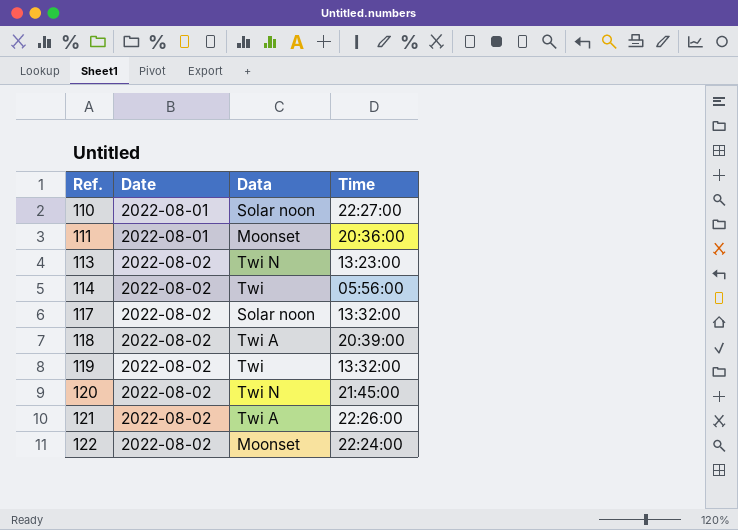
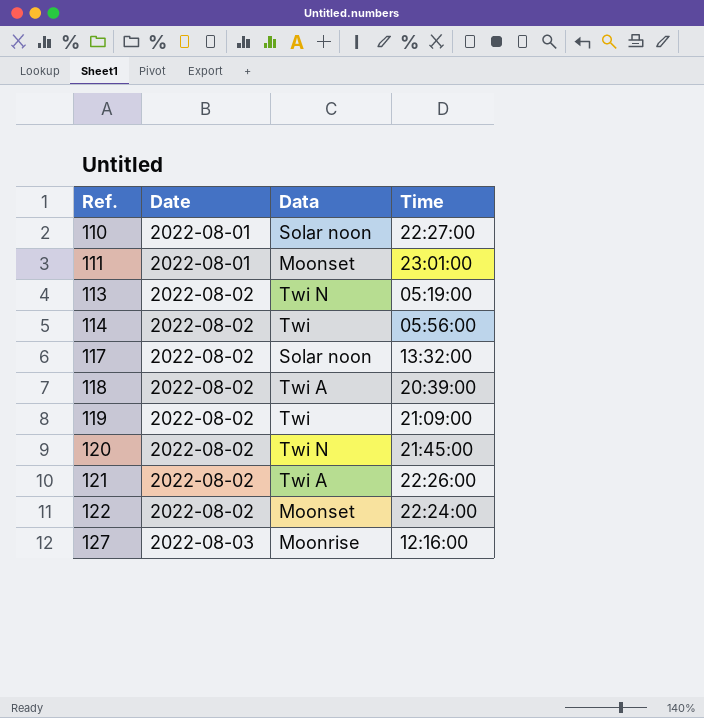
111 | Time: 20:36:00 -> 23:01:00
113 | Time: 13:23:00 -> 05:19:00
119 | Time: 13:32:00 -> 21:09:00
row 127: none -> 2022-08-03 | Moonrise | 12:16:00

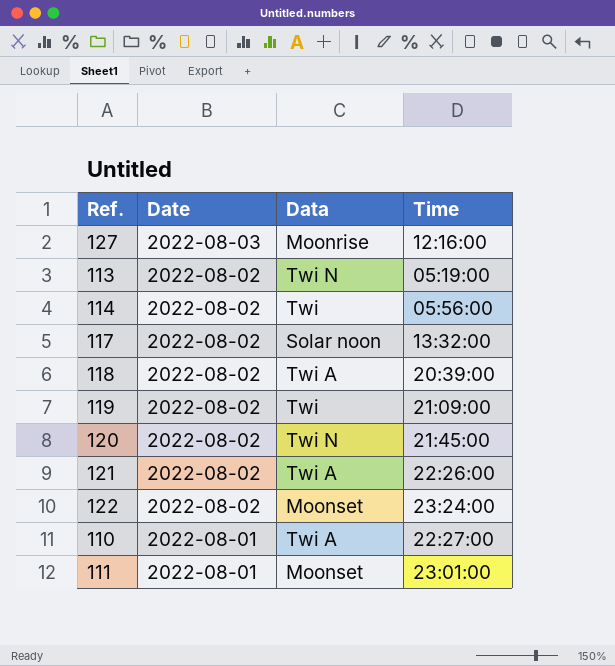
row order: Ref. ascending -> Date descending
122 | Time: 22:24:00 -> 23:24:00
110 | Data: Solar noon -> Twi A

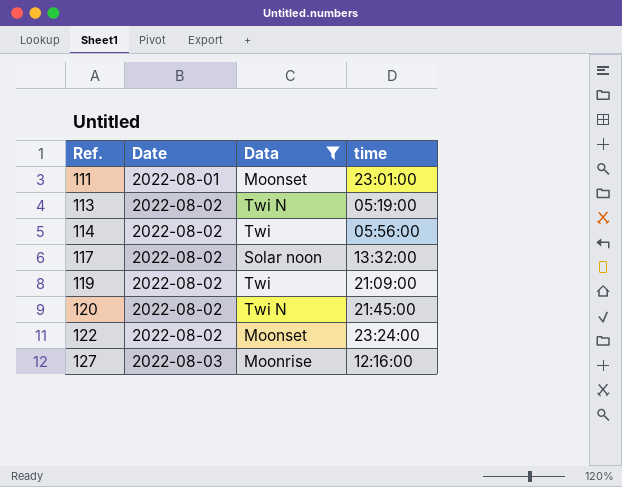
filter: none -> Data != Twi A
row order: Date descending -> Ref. ascending
column name: Time -> time

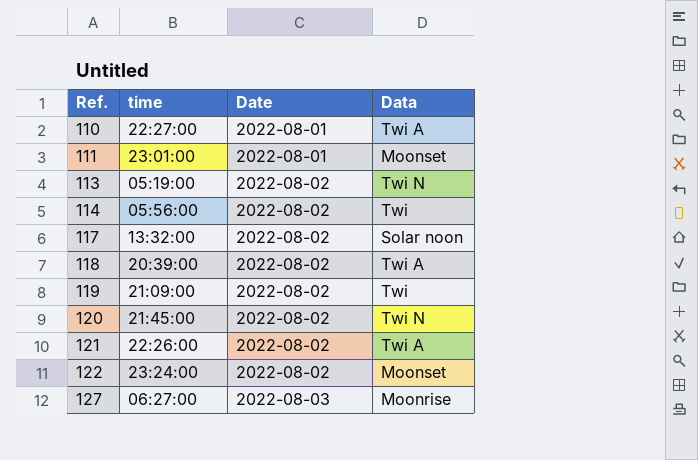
filter: Data != Twi A -> none
column time | position: 4 -> 2
127 | time: 12:16:00 -> 06:27:00

